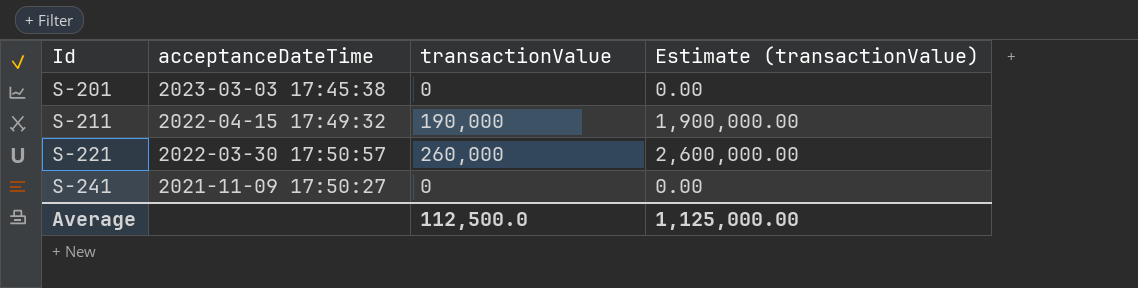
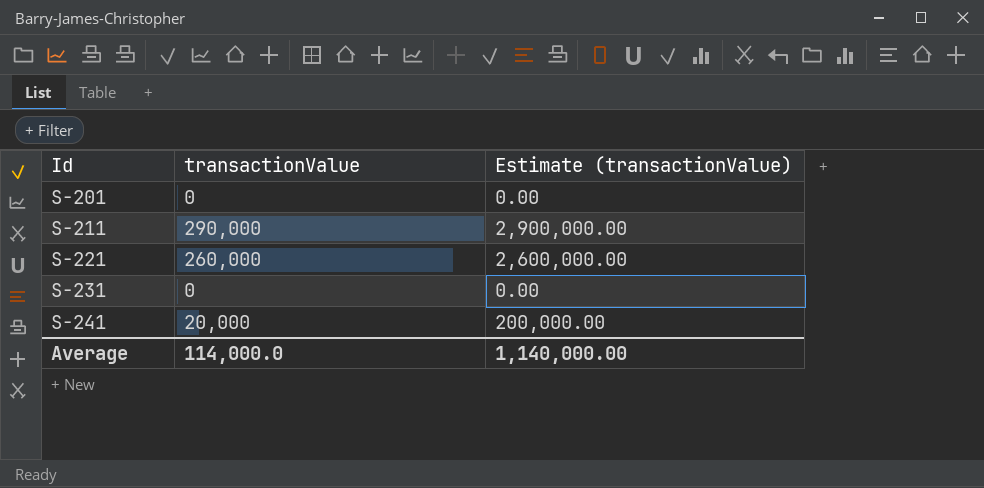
column acceptanceDateTime | position: 2 -> none
S-211 | transactionValue: 190,000 -> 290,000
S-211 | Estimate (transactionValue): 1,900,000.00 -> 2,900,000.00
row S-231: none -> 0 | 0.00
S-241 | transactionValue: 0 -> 20,000
S-241 | Estimate (transactionValue): 0.00 -> 200,000.00
Average | transactionValue: 112,500.0 -> 114,000.0
Average | Estimate (transactionValue): 1,125,000.00 -> 1,140,000.00

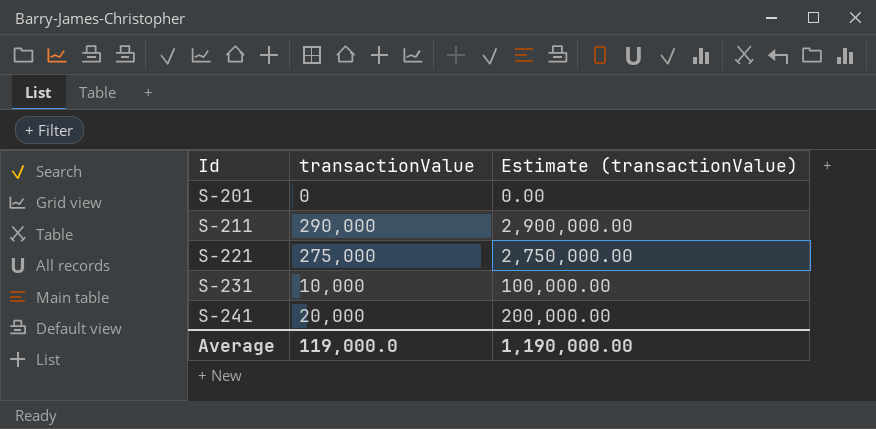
S-221 | transactionValue: 260,000 -> 275,000
S-221 | Estimate (transactionValue): 2,600,000.00 -> 2,750,000.00
S-231 | transactionValue: 0 -> 10,000
S-231 | Estimate (transactionValue): 0.00 -> 100,000.00
Average | transactionValue: 114,000.0 -> 119,000.0
Average | Estimate (transactionValue): 1,140,000.00 -> 1,190,000.00

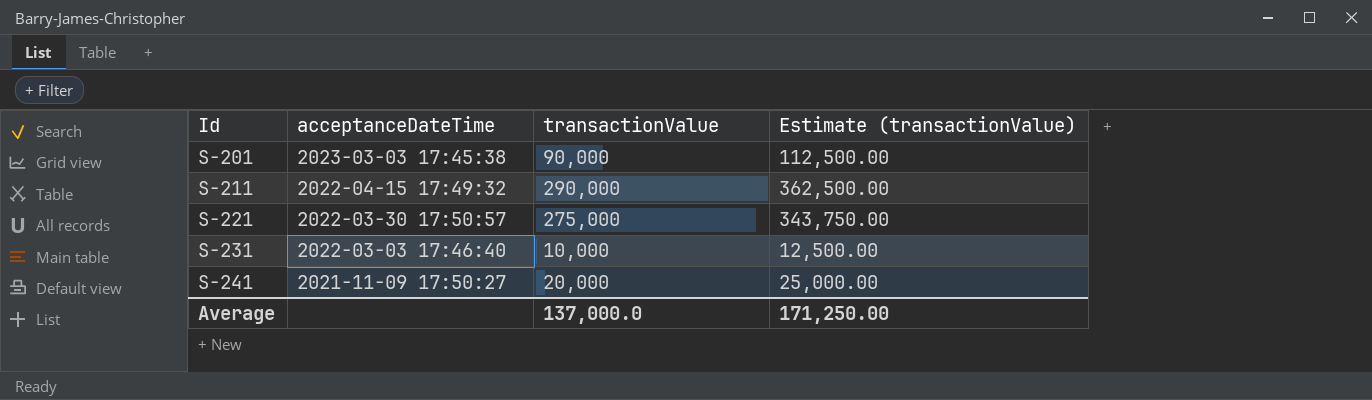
column acceptanceDateTime | position: none -> 2
column Estimate (transactionValue) | formula: [transactionValue] * 10 -> [transactionValue] * 1.25
S-201 | transactionValue: 0 -> 90,000
Average | transactionValue: 119,000.0 -> 137,000.0
Average | Estimate (transactionValue): 1,190,000.00 -> 171,250.00

